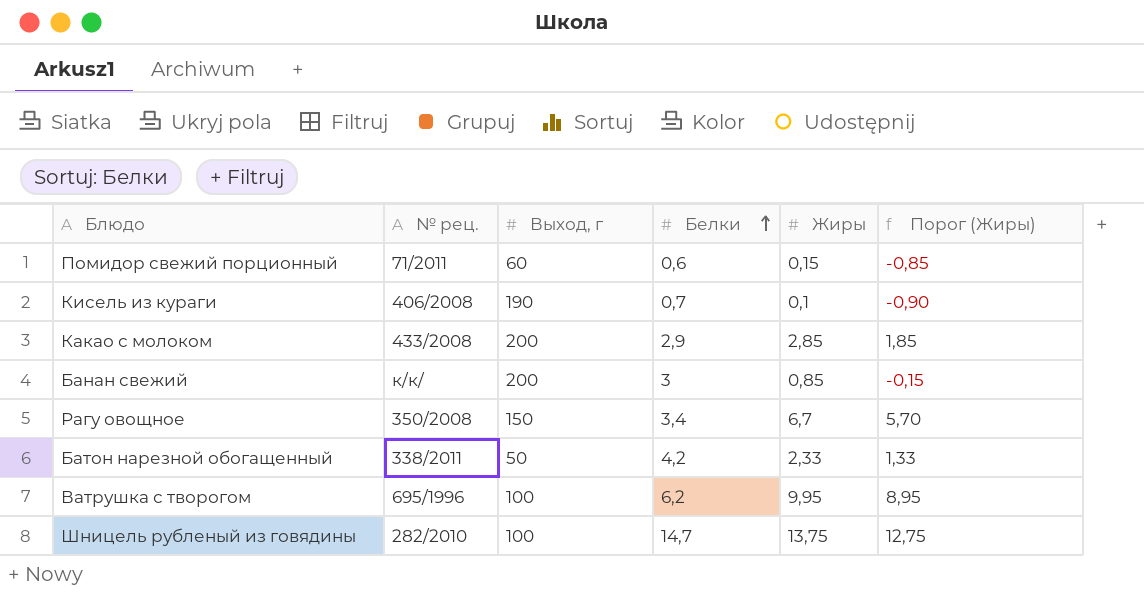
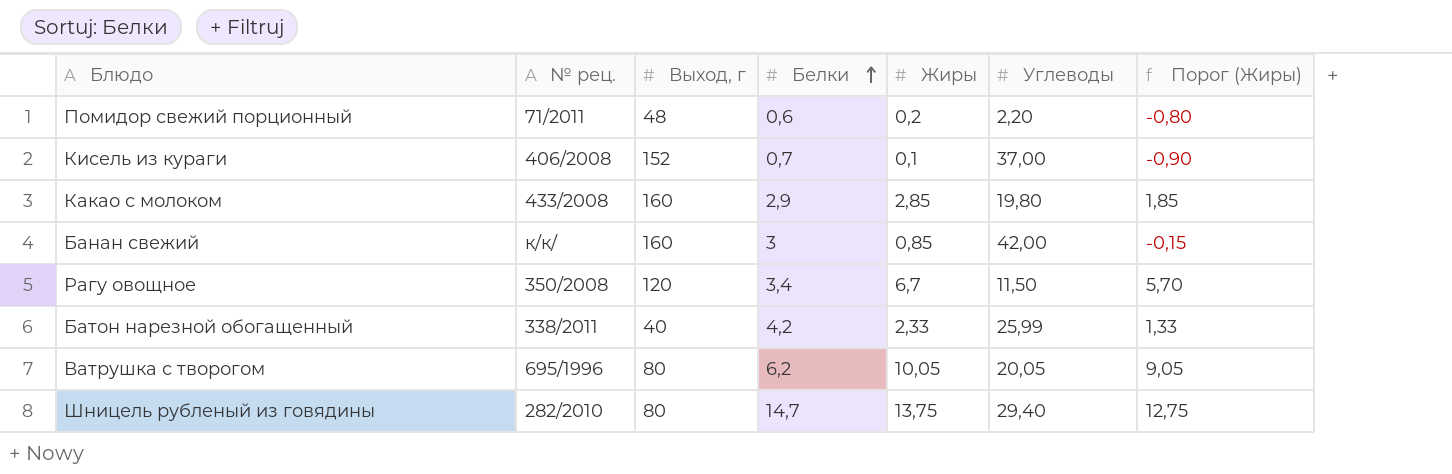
column Углеводы | position: none -> 6
Помидор свежий порционный | Выход, г: 60 -> 48
Помидор свежий порционный | Жиры: 0,15 -> 0,2
Помидор свежий порционный | Порог (Жиры): -0,85 -> -0,80
Кисель из кураги | Выход, г: 190 -> 152
Какао с молоком | Выход, г: 200 -> 160
Банан свежий | Выход, г: 200 -> 160
Рагу овощное | Выход, г: 150 -> 120
Батон нарезной обогащенный | Выход, г: 50 -> 40
Ватрушка с творогом | Выход, г: 100 -> 80
Ватрушка с творогом | Жиры: 9,95 -> 10,05
Ватрушка с творогом | Порог (Жиры): 8,95 -> 9,05
Шницель рубленый из говядины | Выход, г: 100 -> 80

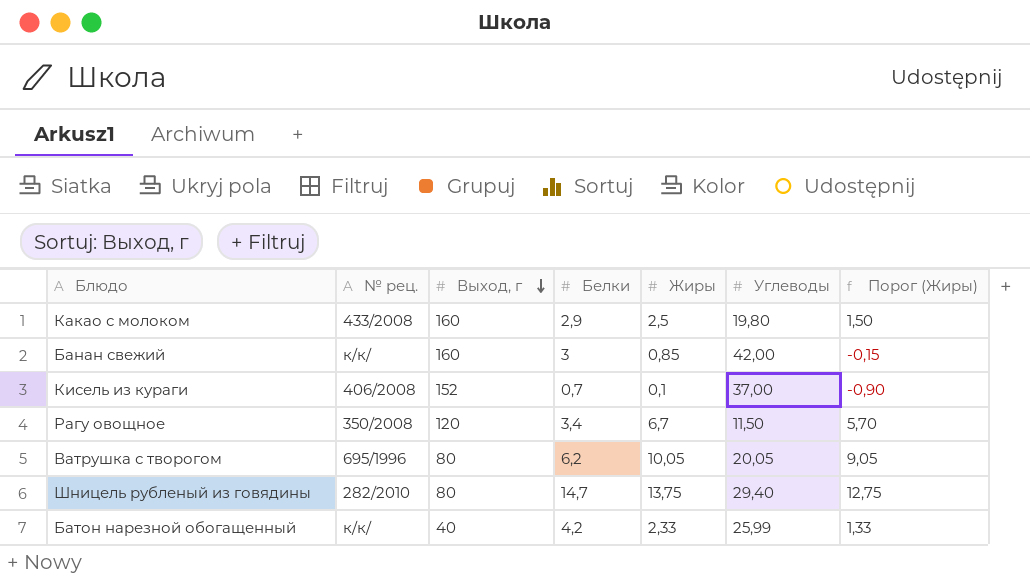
row order: Белки ascending -> Выход, г descending
row Помидор свежий порционный: 71/2011 | 48 | 0,6 | 0,2 | 2,20 | -0,80 -> none
Какао с молоком | Жиры: 2,85 -> 2,5
Какао с молоком | Порог (Жиры): 1,85 -> 1,50
Батон нарезной обогащенный | № рец.: 338/2011 -> к/к/

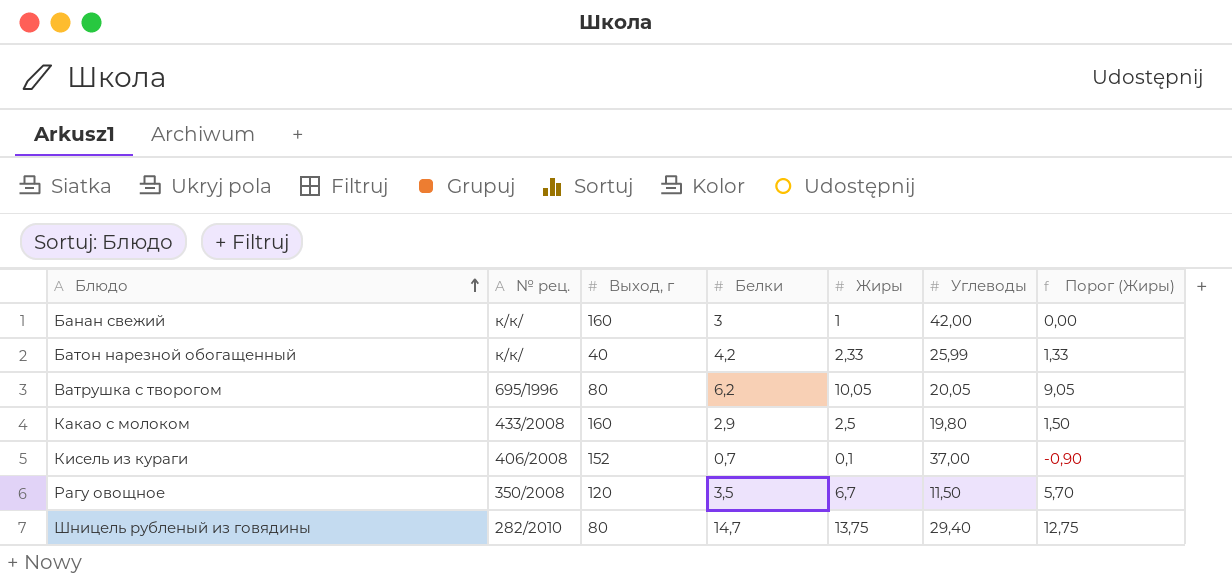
row order: Выход, г descending -> Блюдо ascending
Банан свежий | Жиры: 0,85 -> 1
Банан свежий | Порог (Жиры): -0,15 -> 0,00
Рагу овощное | Белки: 3,4 -> 3,5

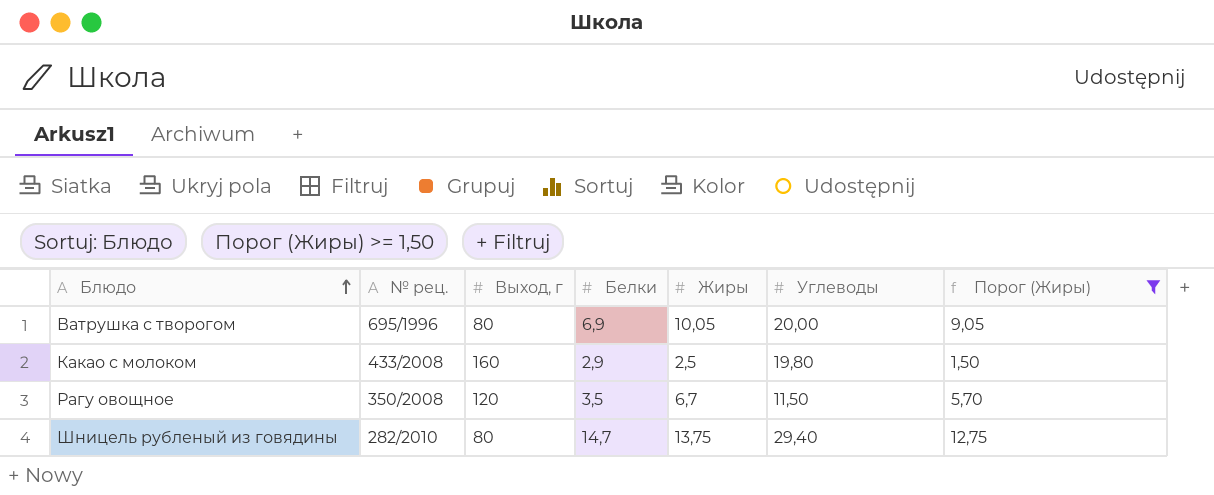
filter: none -> Порог (Жиры) >= 1,50
Ватрушка с творогом | Белки: 6,2 -> 6,9
Ватрушка с творогом | Углеводы: 20,05 -> 20,00

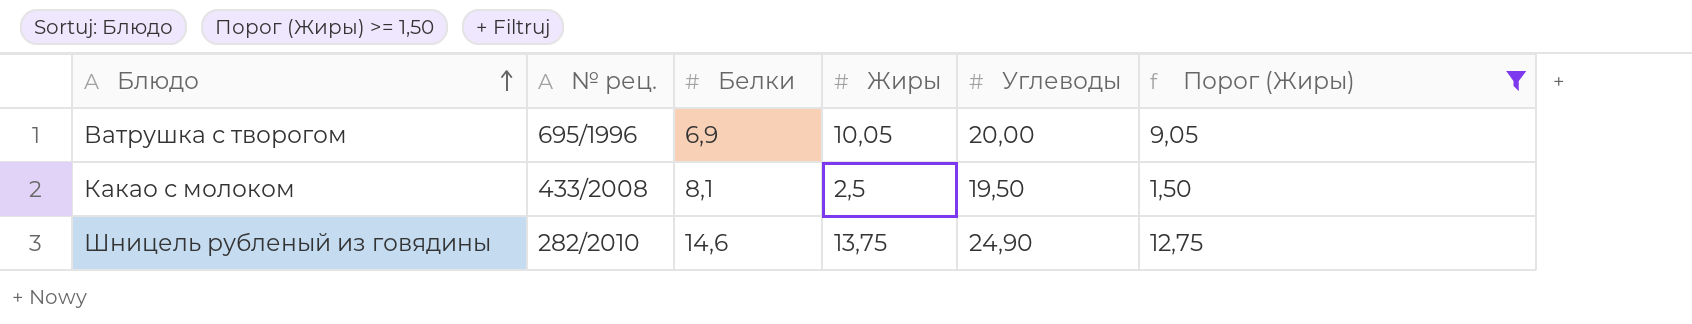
column Выход, г | position: 3 -> none
row Рагу овощное: 350/2008 | 120 | 3,5 | 6,7 | 11,50 | 5,70 -> none
Какао с молоком | Белки: 2,9 -> 8,1
Какао с молоком | Углеводы: 19,80 -> 19,50
Шницель рубленый из говядины | Белки: 14,7 -> 14,6
Шницель рубленый из говядины | Углеводы: 29,40 -> 24,90

